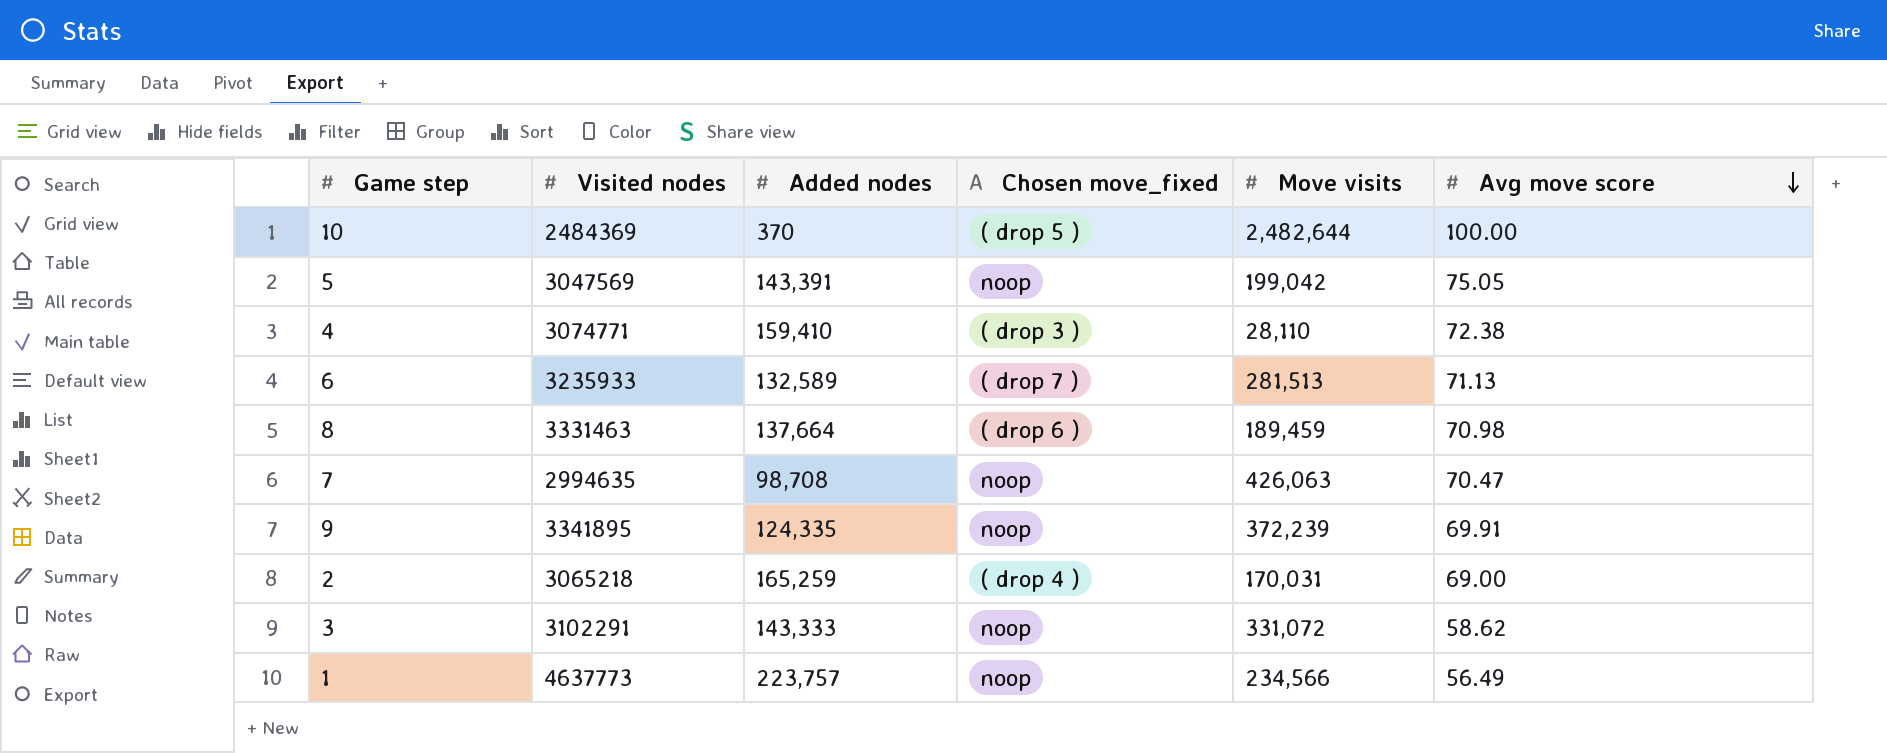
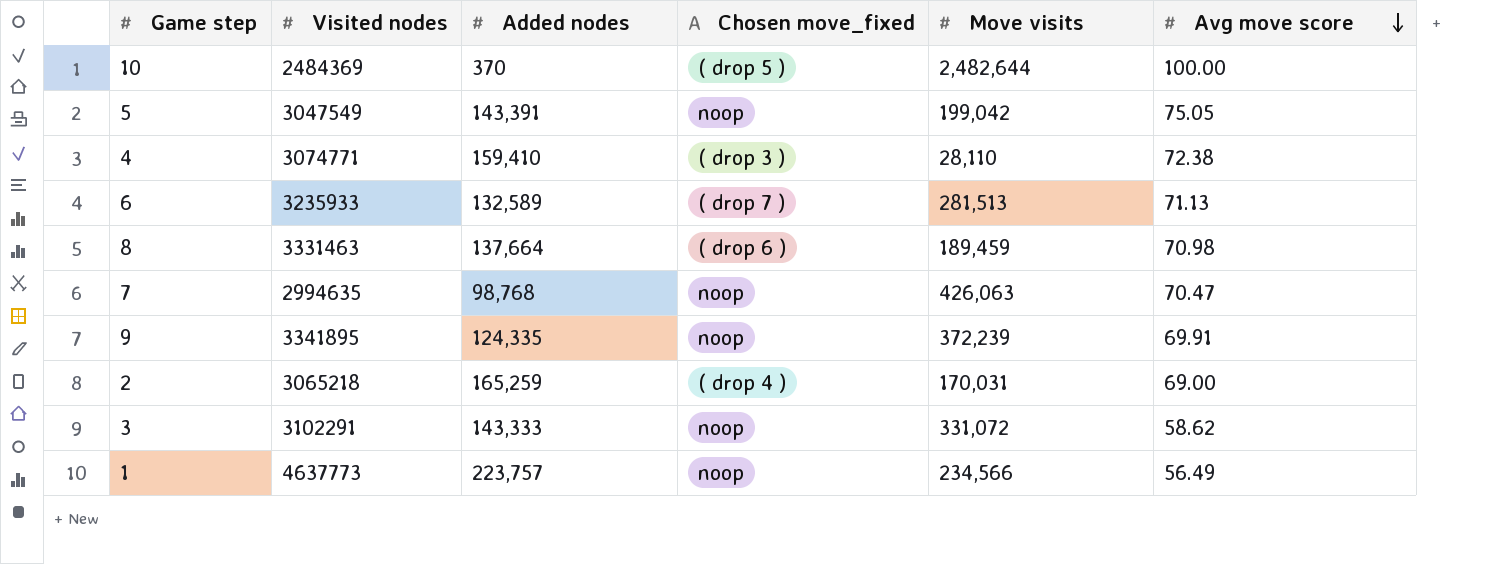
5 | Visited nodes: 3047569 -> 3047549
7 | Added nodes: 98,708 -> 98,768

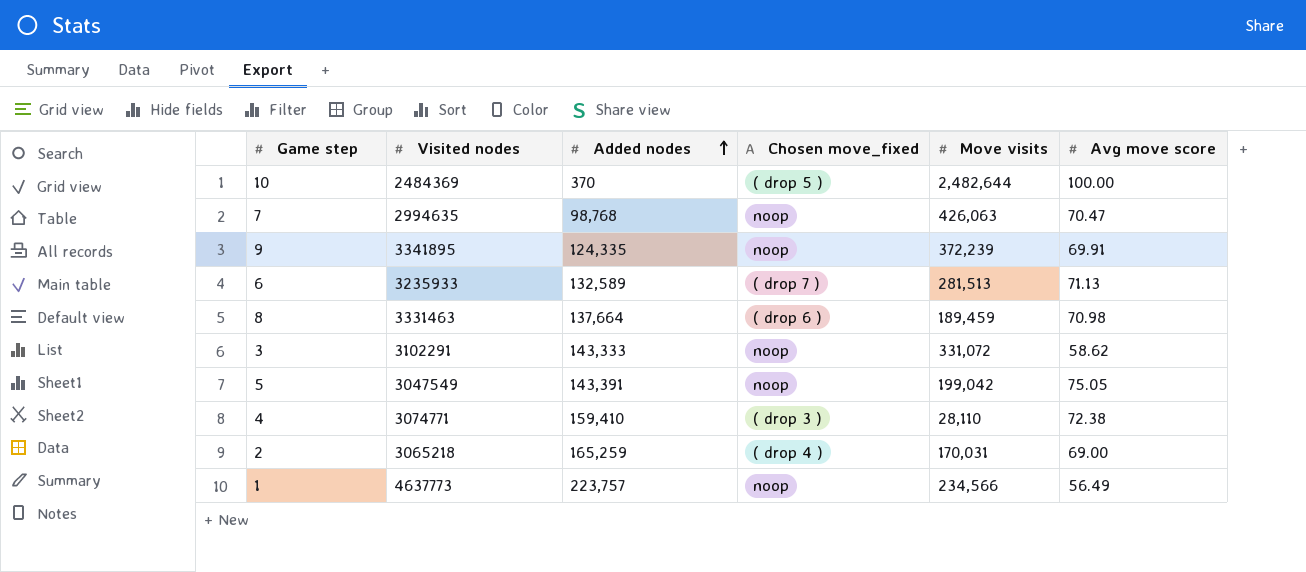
row order: Avg move score descending -> Added nodes ascending

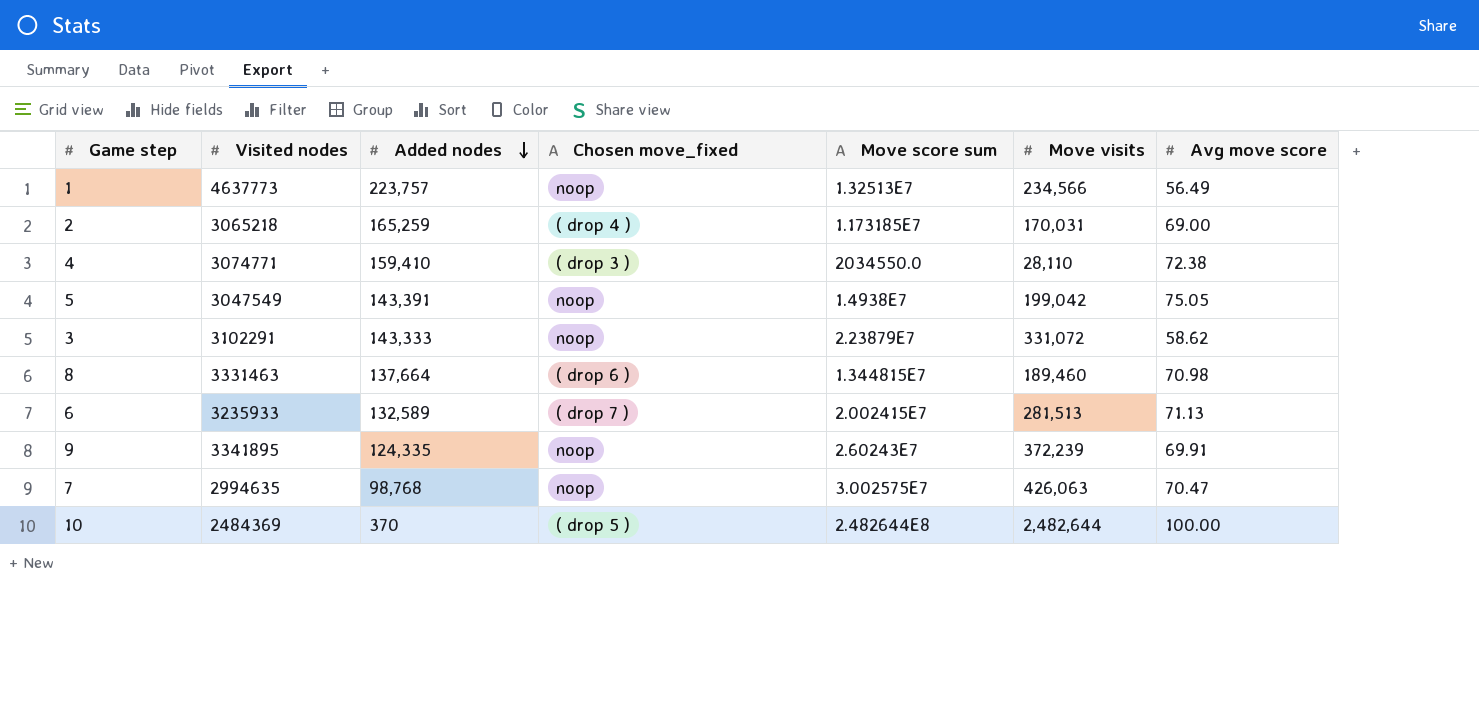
row order: Added nodes ascending -> Added nodes descending
column Move score sum | position: none -> 5
8 | Move visits: 189,459 -> 189,460

